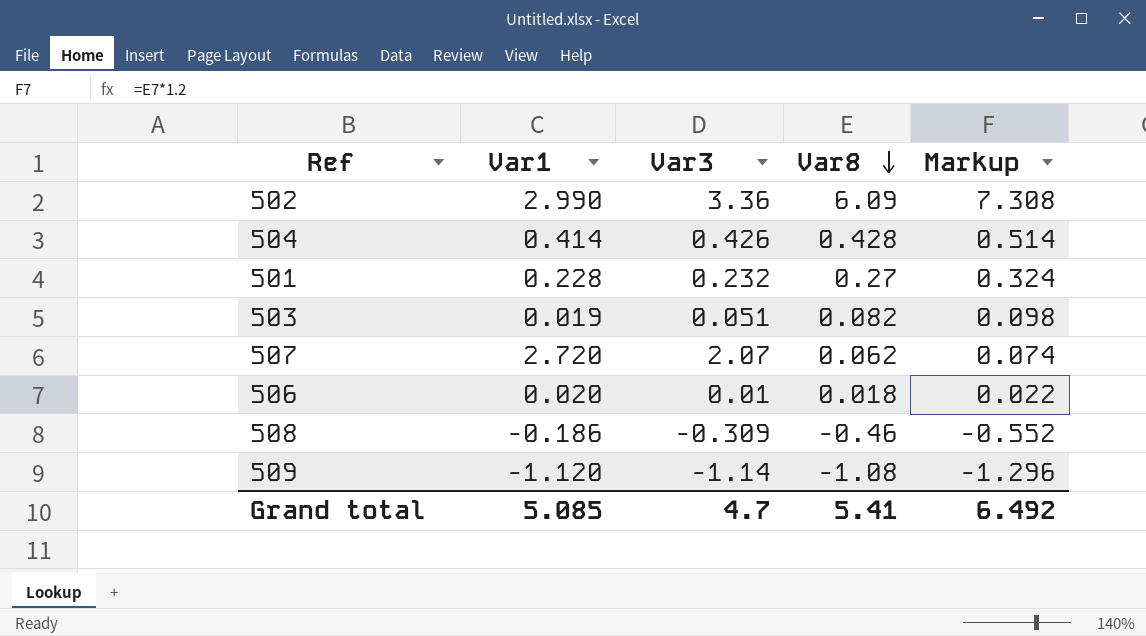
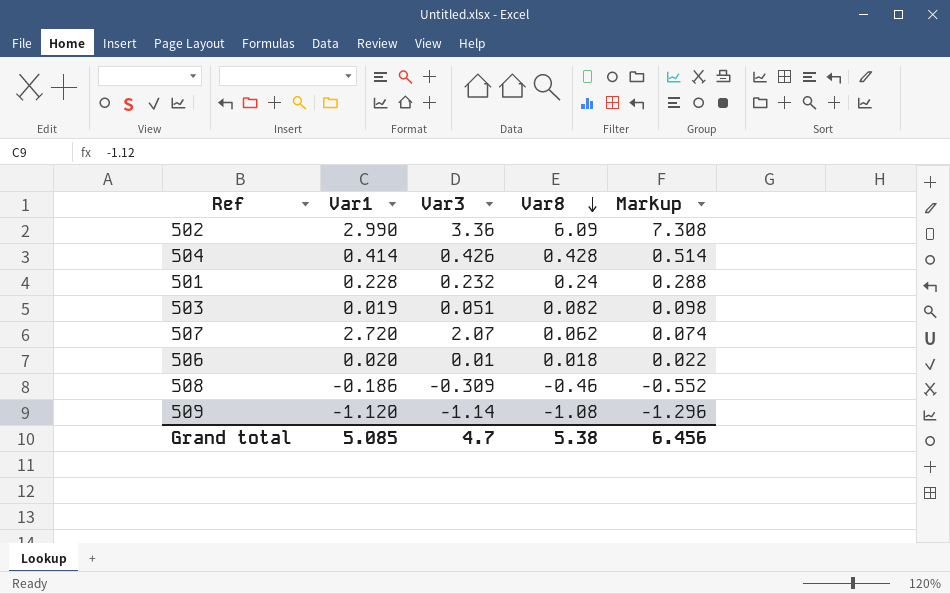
501 | Var8: 0.27 -> 0.24
501 | Markup: 0.324 -> 0.288
Grand total | Var8: 5.41 -> 5.38
Grand total | Markup: 6.492 -> 6.456

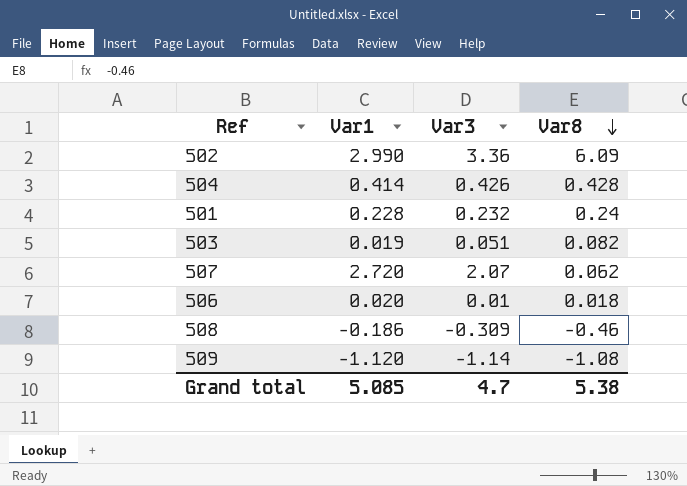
column Markup | formula: [Var8] * 1.2 -> none

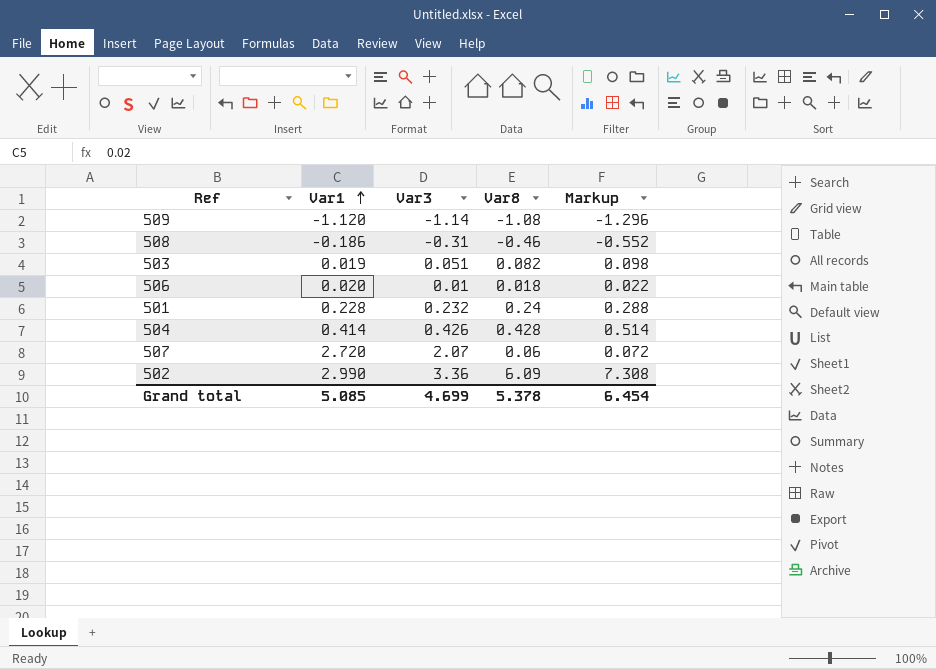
row order: Var8 descending -> Var1 ascending
column Markup | formula: none -> [Var8] * 1.2
508 | Var3: -0.309 -> -0.31
507 | Var8: 0.062 -> 0.06
Grand total | Var3: 4.7 -> 4.699
Grand total | Var8: 5.38 -> 5.378

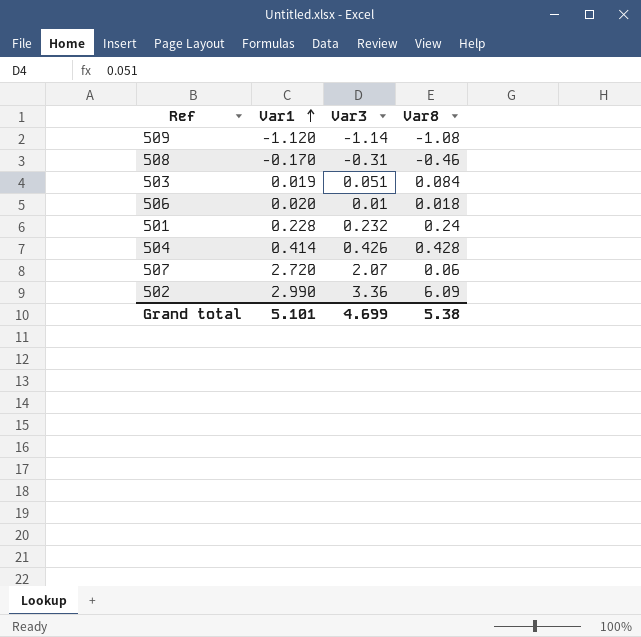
column Markup | formula: [Var8] * 1.2 -> none
508 | Var1: -0.186 -> -0.170
503 | Var8: 0.082 -> 0.084
Grand total | Var1: 5.085 -> 5.101
Grand total | Var8: 5.378 -> 5.38

